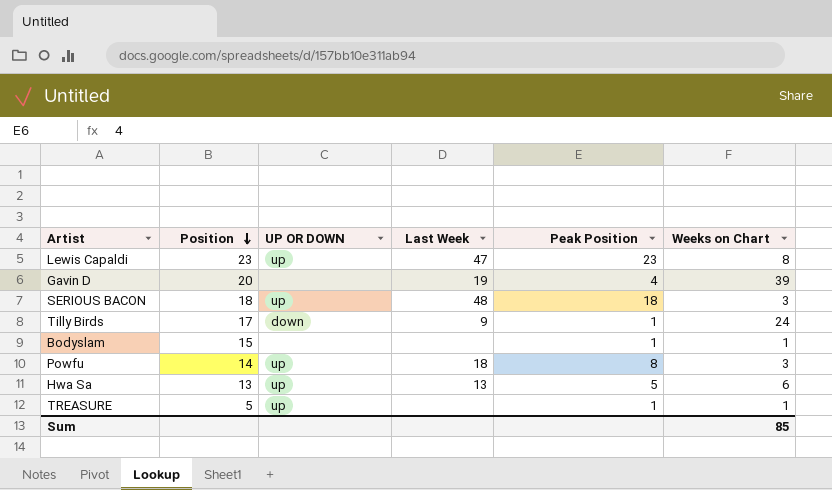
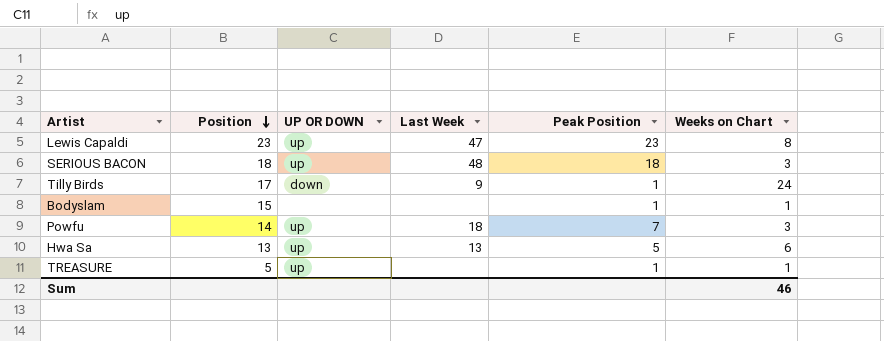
row Gavin D: 20 | none | 19 | 4 | 39 -> none
Powfu | Peak Position: 8 -> 7
Sum | Weeks on Chart: 85 -> 46

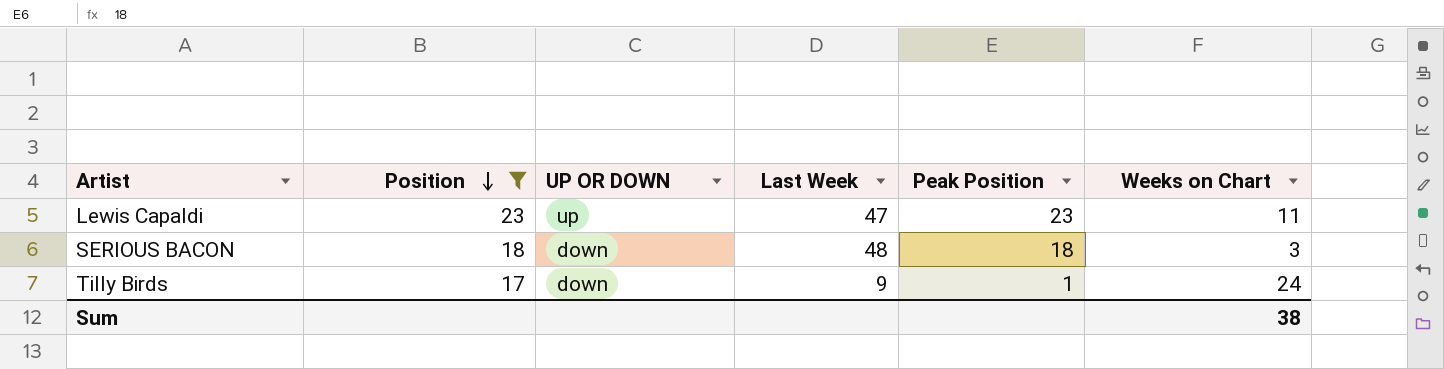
filter: none -> Position >= 17
Lewis Capaldi | Weeks on Chart: 8 -> 11
SERIOUS BACON | UP OR DOWN: up -> down
Sum | Weeks on Chart: 46 -> 38

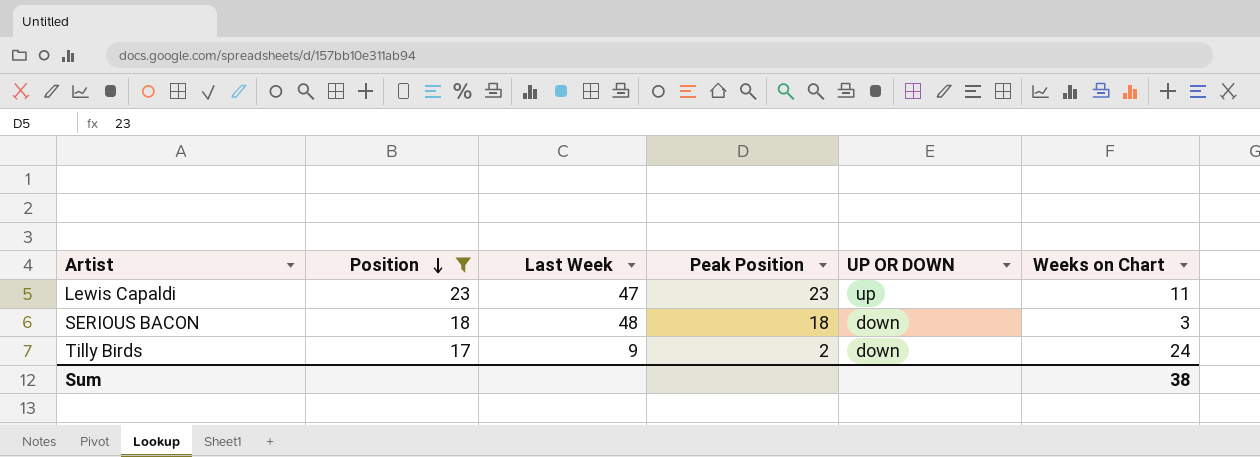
column UP OR DOWN | position: 3 -> 5
Tilly Birds | Peak Position: 1 -> 2

